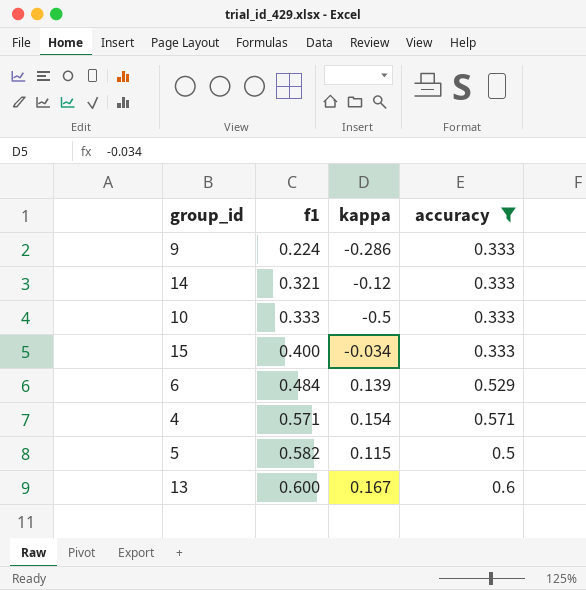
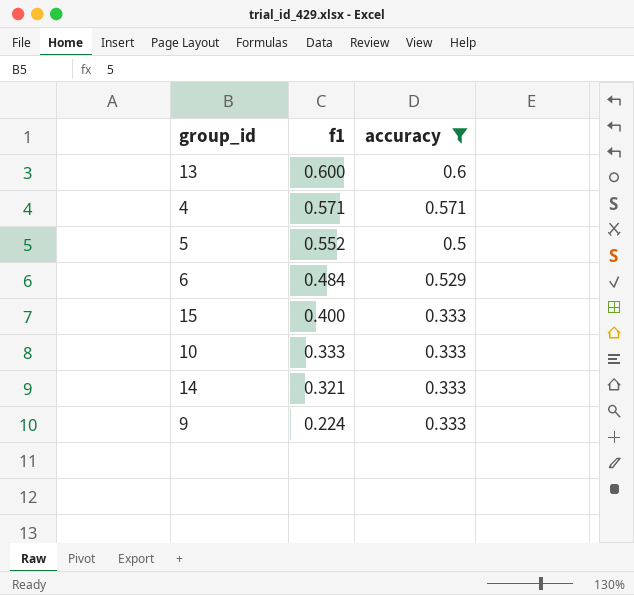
row order: f1 ascending -> f1 descending
column kappa | position: 3 -> none
5 | f1: 0.582 -> 0.552

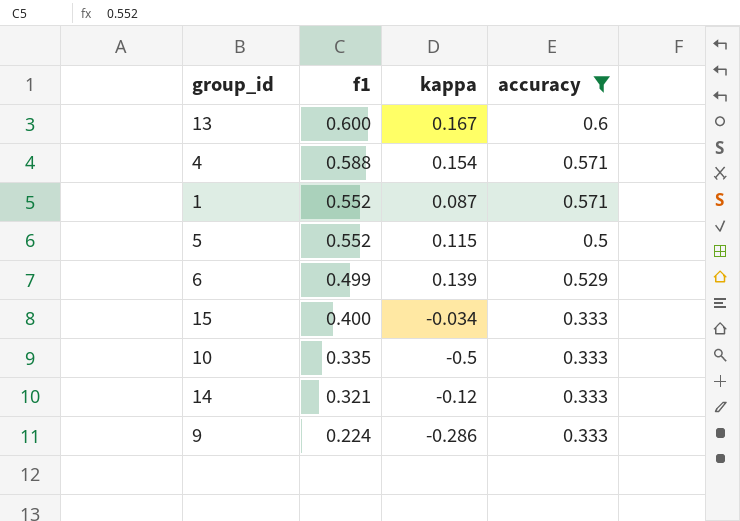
column kappa | position: none -> 3
4 | f1: 0.571 -> 0.588
row 1: none -> 0.552 | 0.087 | 0.571
6 | f1: 0.484 -> 0.499
10 | f1: 0.333 -> 0.335

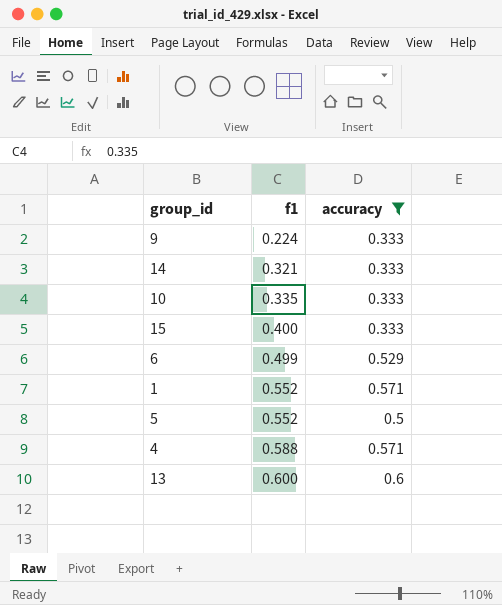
row order: f1 descending -> f1 ascending
column kappa | position: 3 -> none

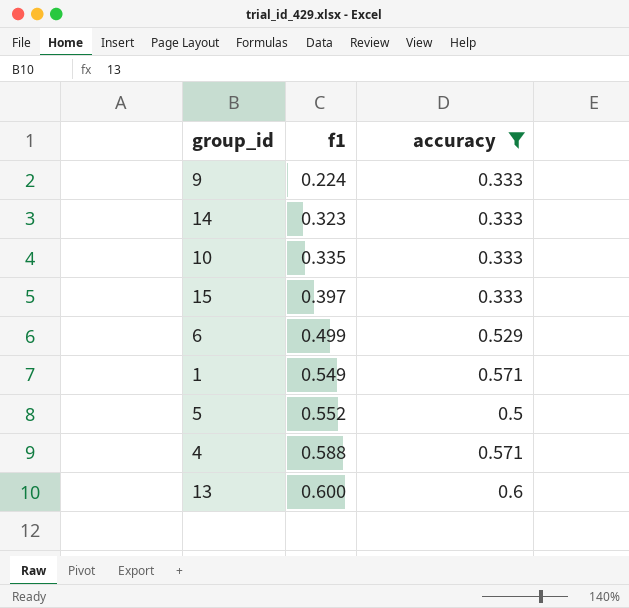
14 | f1: 0.321 -> 0.323
15 | f1: 0.400 -> 0.397
1 | f1: 0.552 -> 0.549

